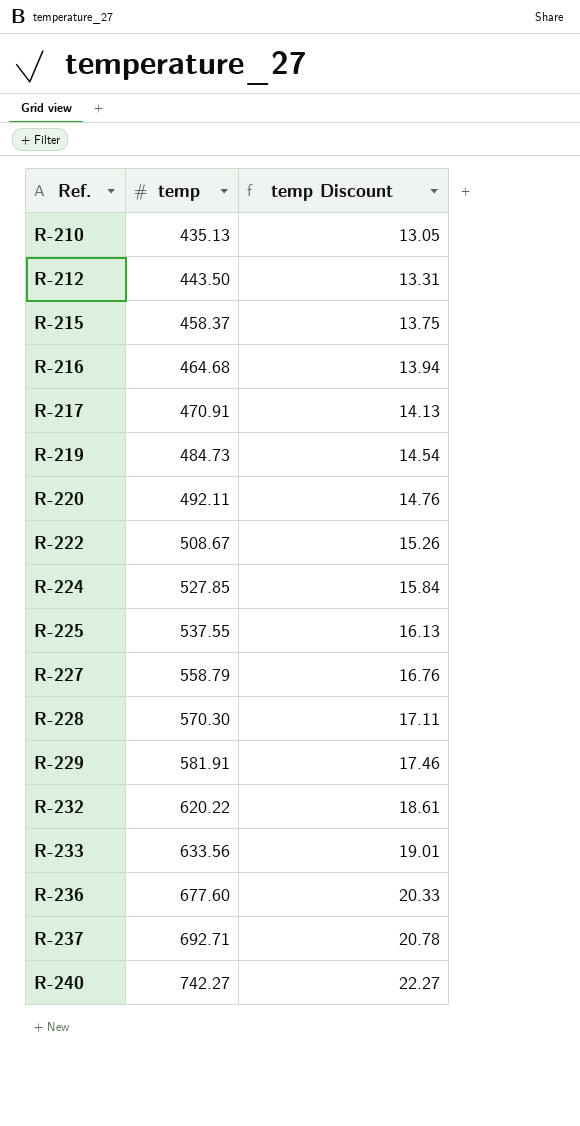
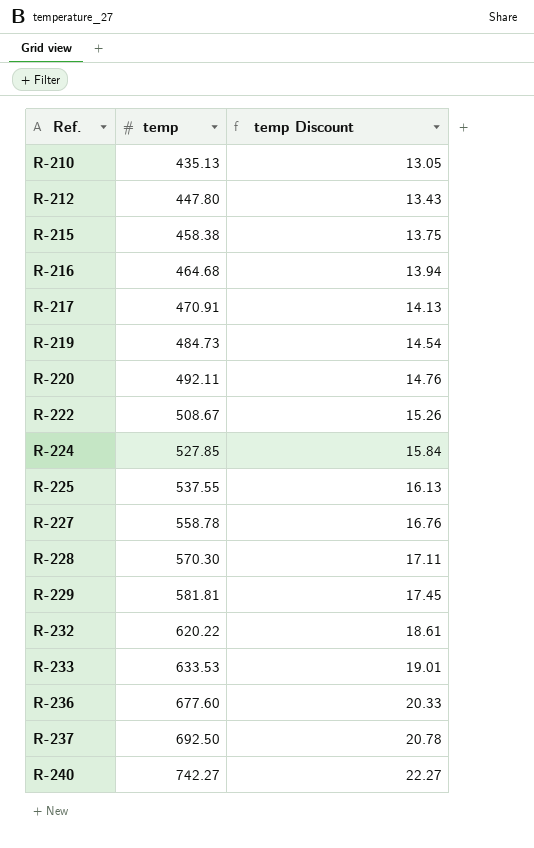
R-212 | temp: 443.50 -> 447.80
R-212 | temp Discount: 13.31 -> 13.43
R-215 | temp: 458.37 -> 458.38
R-227 | temp: 558.79 -> 558.78
R-229 | temp: 581.91 -> 581.81
R-229 | temp Discount: 17.46 -> 17.45
R-233 | temp: 633.56 -> 633.53
R-237 | temp: 692.71 -> 692.50

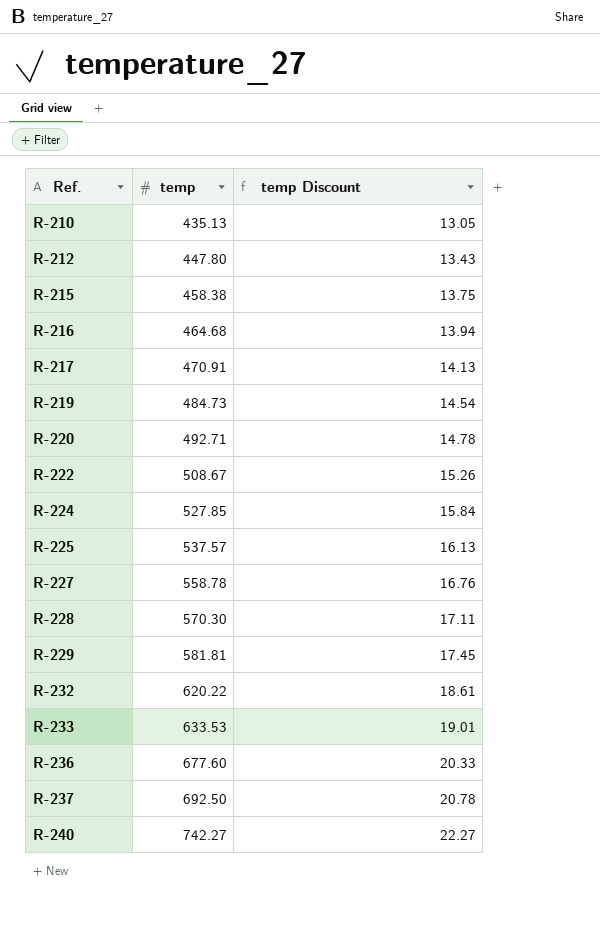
R-220 | temp: 492.11 -> 492.71
R-220 | temp Discount: 14.76 -> 14.78
R-225 | temp: 537.55 -> 537.57

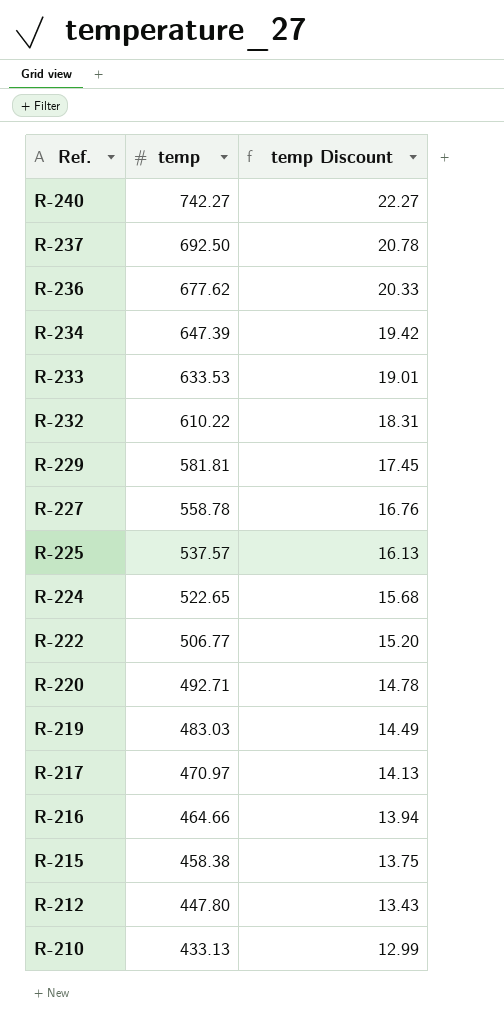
row order: Ref. ascending -> Ref. descending
row R-228: 570.30 | 17.11 -> none
R-236 | temp: 677.60 -> 677.62
row R-234: none -> 647.39 | 19.42
R-232 | temp: 620.22 -> 610.22
R-232 | temp Discount: 18.61 -> 18.31
R-224 | temp: 527.85 -> 522.65
R-224 | temp Discount: 15.84 -> 15.68
R-222 | temp: 508.67 -> 506.77
R-222 | temp Discount: 15.26 -> 15.20
R-219 | temp: 484.73 -> 483.03
R-219 | temp Discount: 14.54 -> 14.49
R-217 | temp: 470.91 -> 470.97
R-216 | temp: 464.68 -> 464.66
R-210 | temp: 435.13 -> 433.13
R-210 | temp Discount: 13.05 -> 12.99

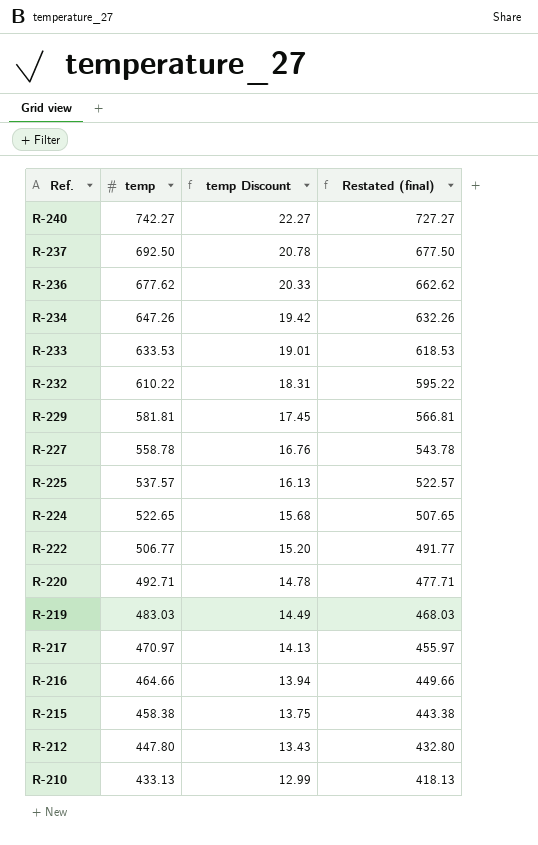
column Restated (final) | formula: none -> [temp] - 15
R-234 | temp: 647.39 -> 647.26

